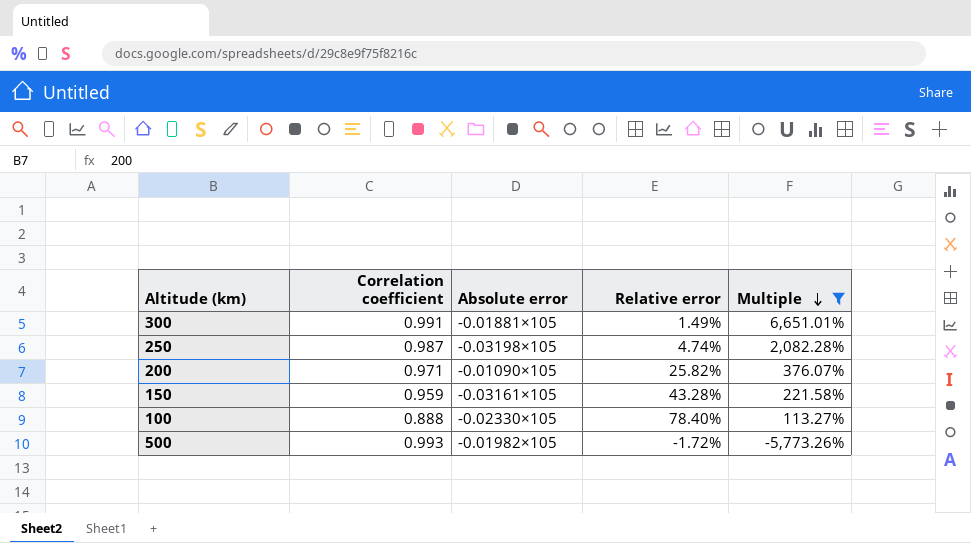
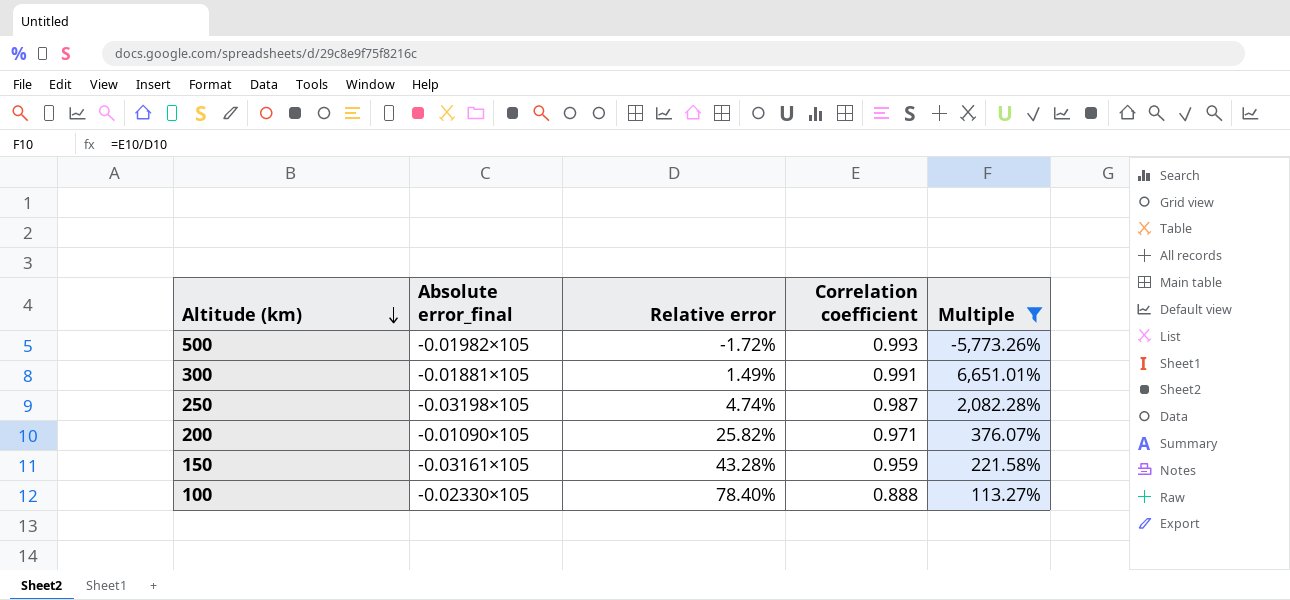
row order: Multiple descending -> Altitude (km) descending
column name: Absolute error -> Absolute error_final
column Correlation coefficient | position: 2 -> 4

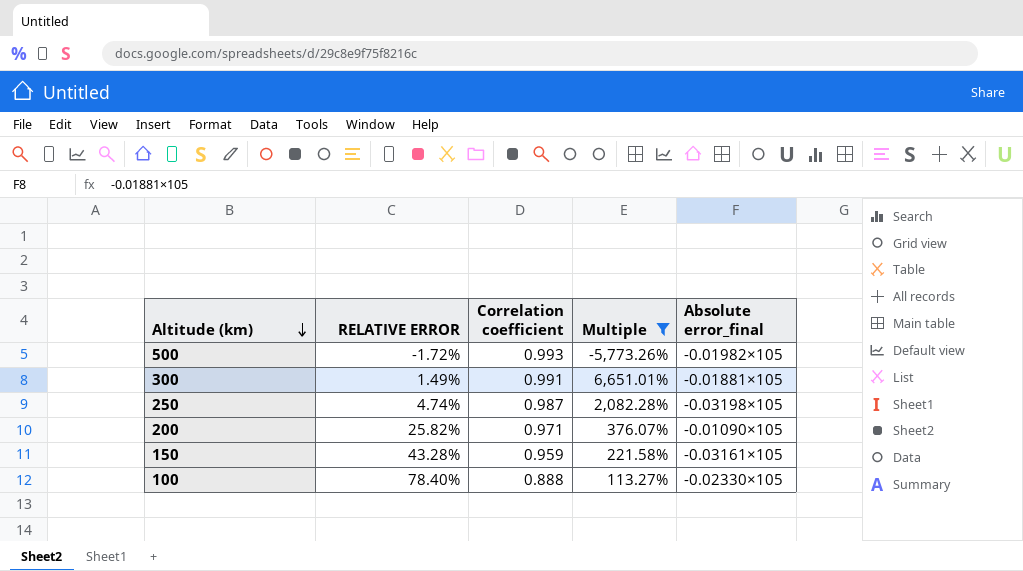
column name: Relative error -> RELATIVE ERROR
column Absolute error_final | position: 2 -> 5

